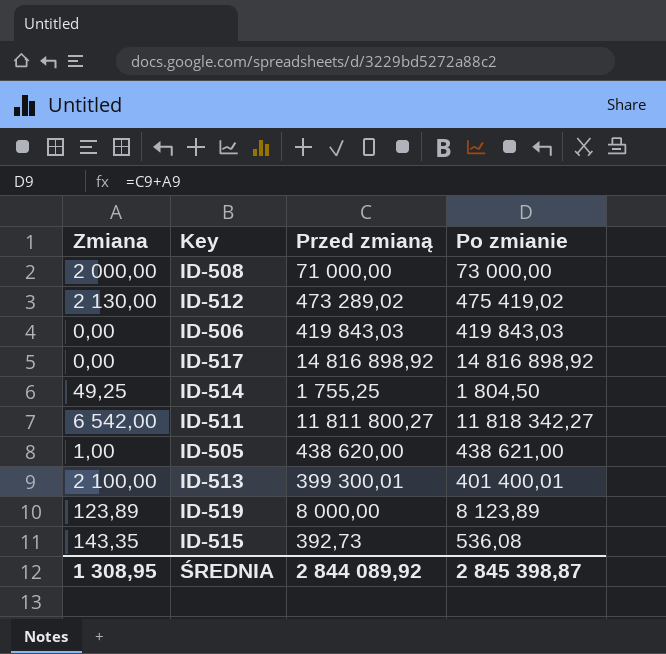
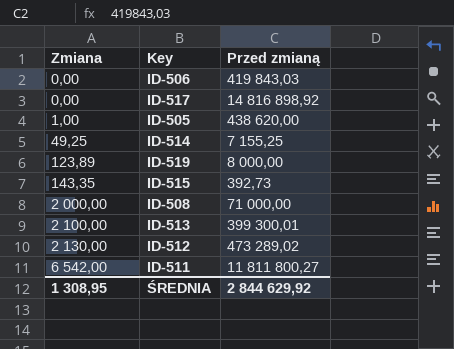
row order: none -> Zmiana ascending
column Po zmianie | formula: [Zmiana] + [Przed zmianą] -> none
ID-514 | Przed zmianą: 1 755,25 -> 7 155,25
ŚREDNIA | Przed zmianą: 2 844 089,92 -> 2 844 629,92

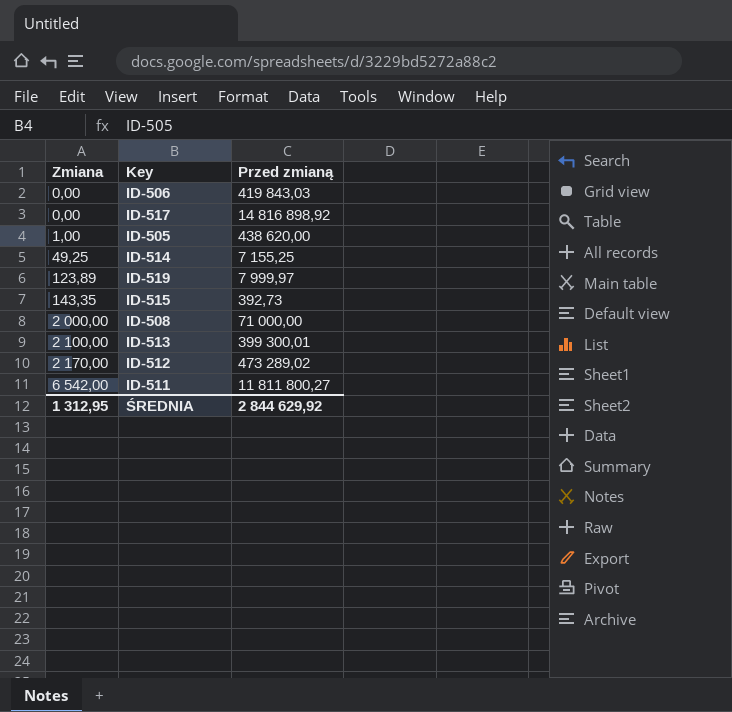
ID-519 | Przed zmianą: 8 000,00 -> 7 999,97
ID-512 | Zmiana: 2 130,00 -> 2 170,00
ŚREDNIA | Zmiana: 1 308,95 -> 1 312,95

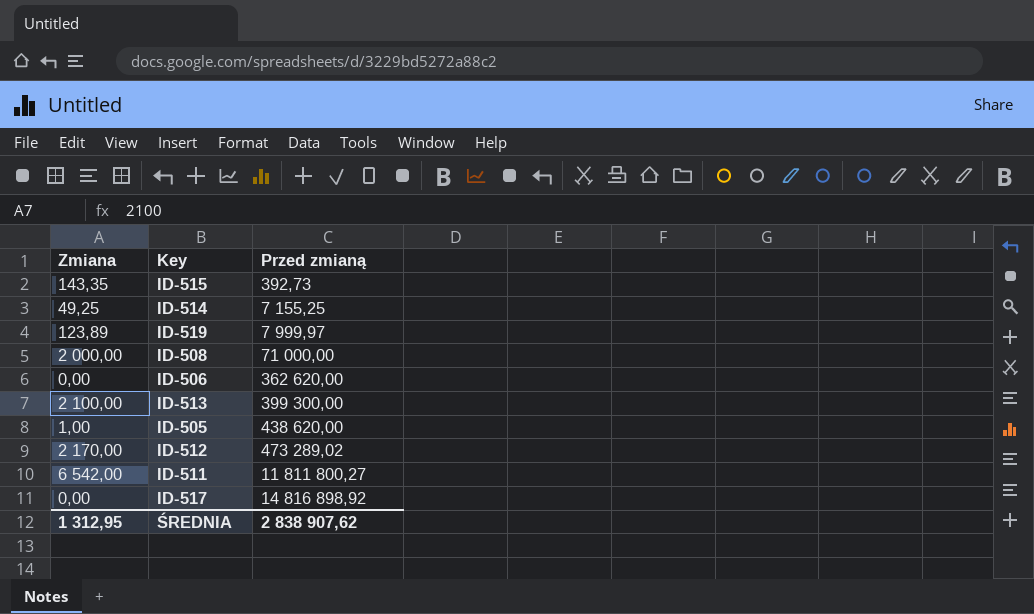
row order: Zmiana ascending -> Przed zmianą ascending
ID-506 | Przed zmianą: 419 843,03 -> 362 620,00
ID-513 | Przed zmianą: 399 300,01 -> 399 300,00
ŚREDNIA | Przed zmianą: 2 844 629,92 -> 2 838 907,62

